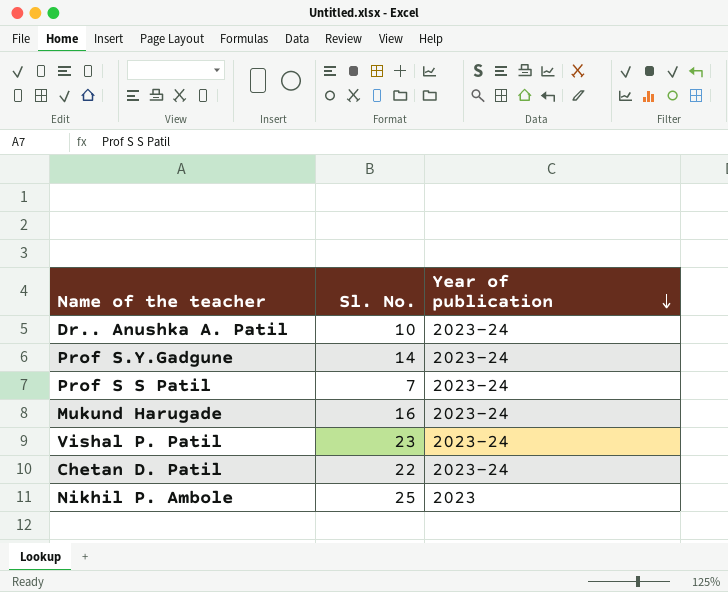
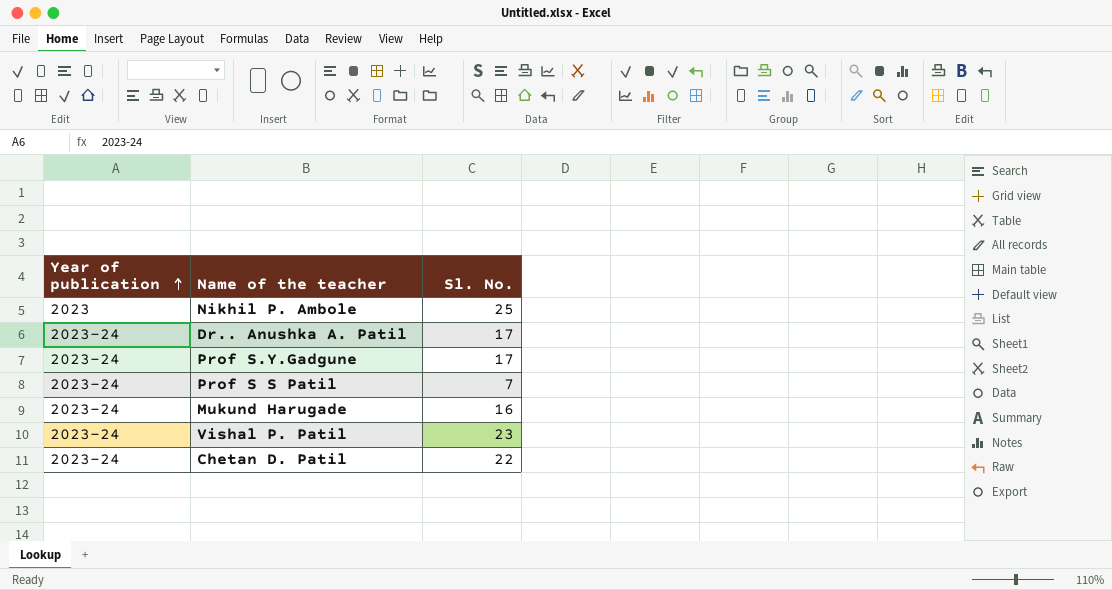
row order: Year of publication descending -> Year of publication ascending
column Year of publication | position: 3 -> 1
Dr.. Anushka A. Patil | Sl. No.: 10 -> 17
Prof S.Y.Gadgune | Sl. No.: 14 -> 17

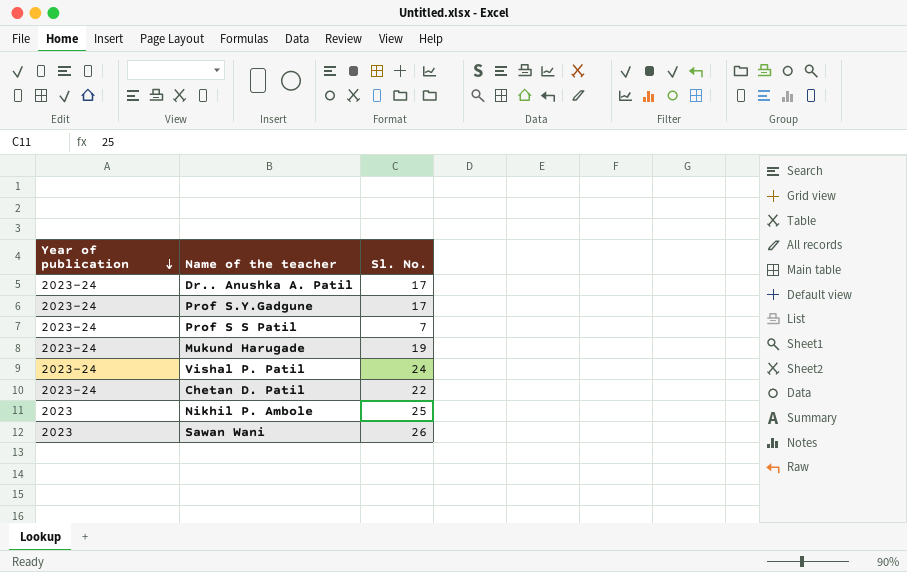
row order: Year of publication ascending -> Year of publication descending
Mukund Harugade | Sl. No.: 16 -> 19
Vishal P. Patil | Sl. No.: 23 -> 24
row Sawan Wani: none -> 2023 | 26

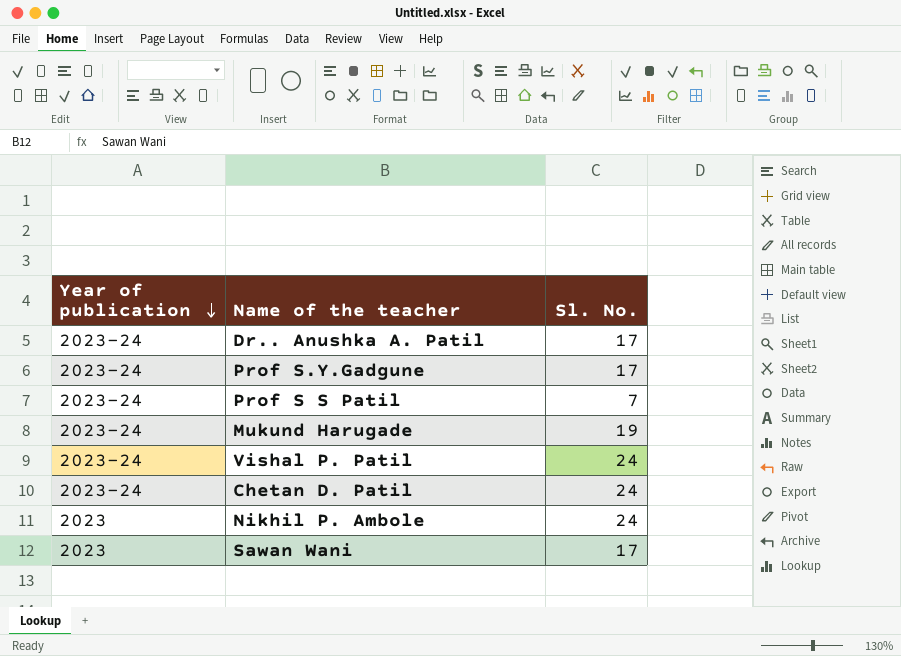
Chetan D. Patil | Sl. No.: 22 -> 24
Nikhil P. Ambole | Sl. No.: 25 -> 24
Sawan Wani | Sl. No.: 26 -> 17

